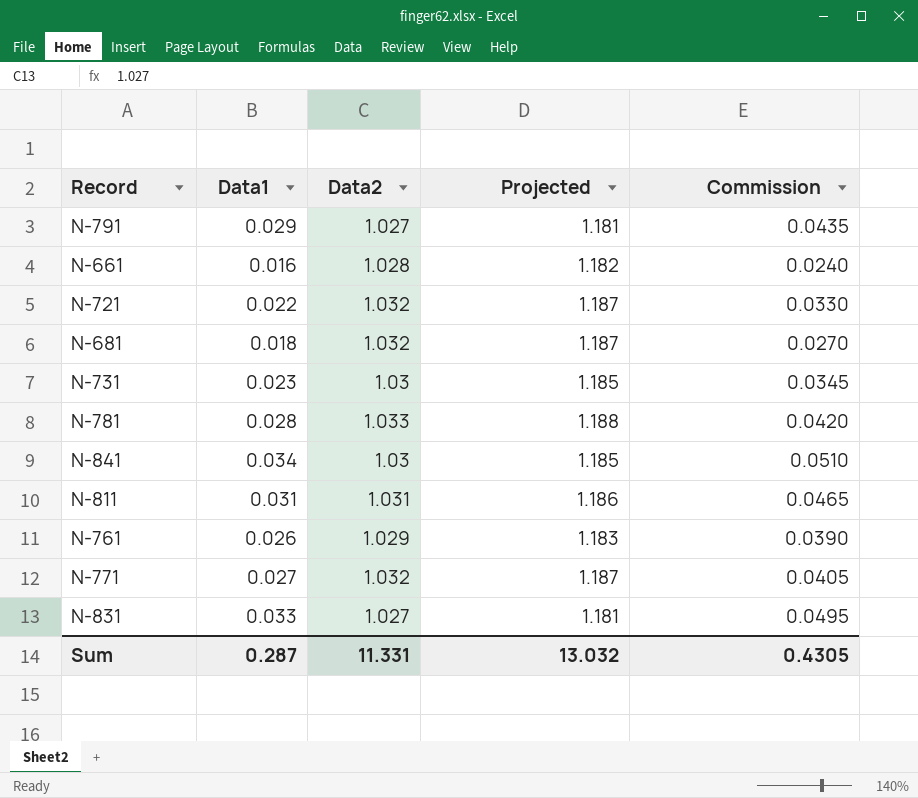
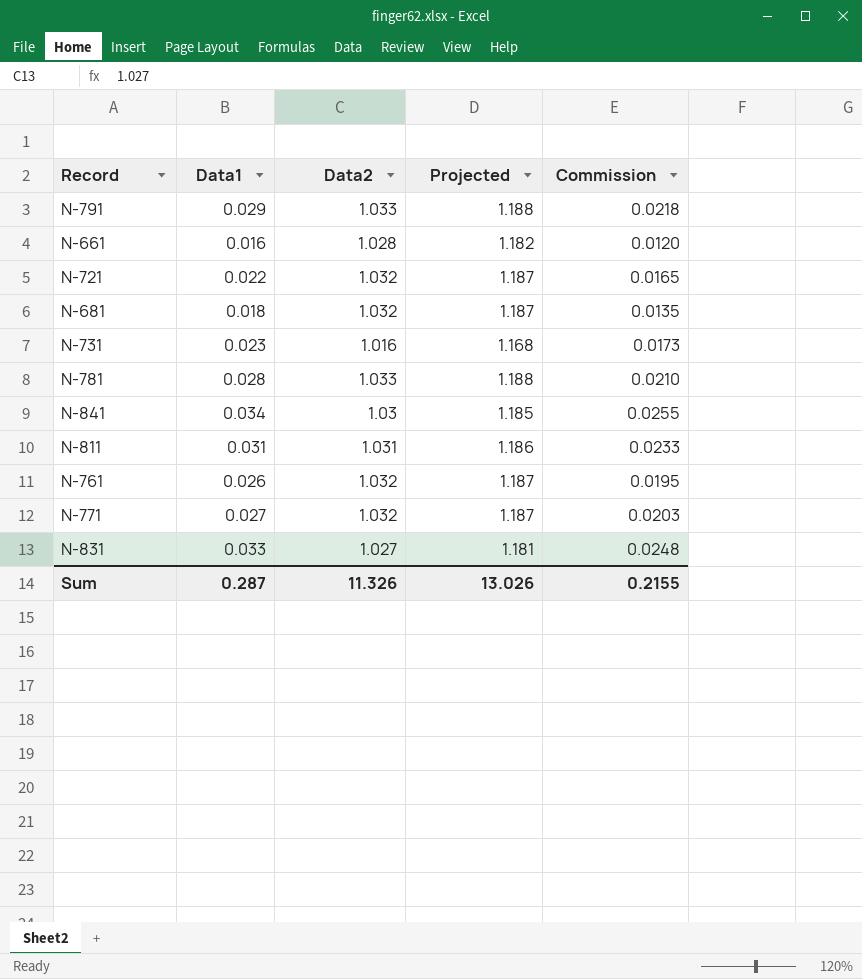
column Commission | formula: [Data1] * 1.5 -> [Data1] * 0.75
N-791 | Data2: 1.027 -> 1.033
N-791 | Projected: 1.181 -> 1.188
N-731 | Data2: 1.03 -> 1.016
N-731 | Projected: 1.185 -> 1.168
N-761 | Data2: 1.029 -> 1.032
N-761 | Projected: 1.183 -> 1.187
Sum | Data2: 11.331 -> 11.326
Sum | Projected: 13.032 -> 13.026
Sum | Commission: 0.4305 -> 0.2155

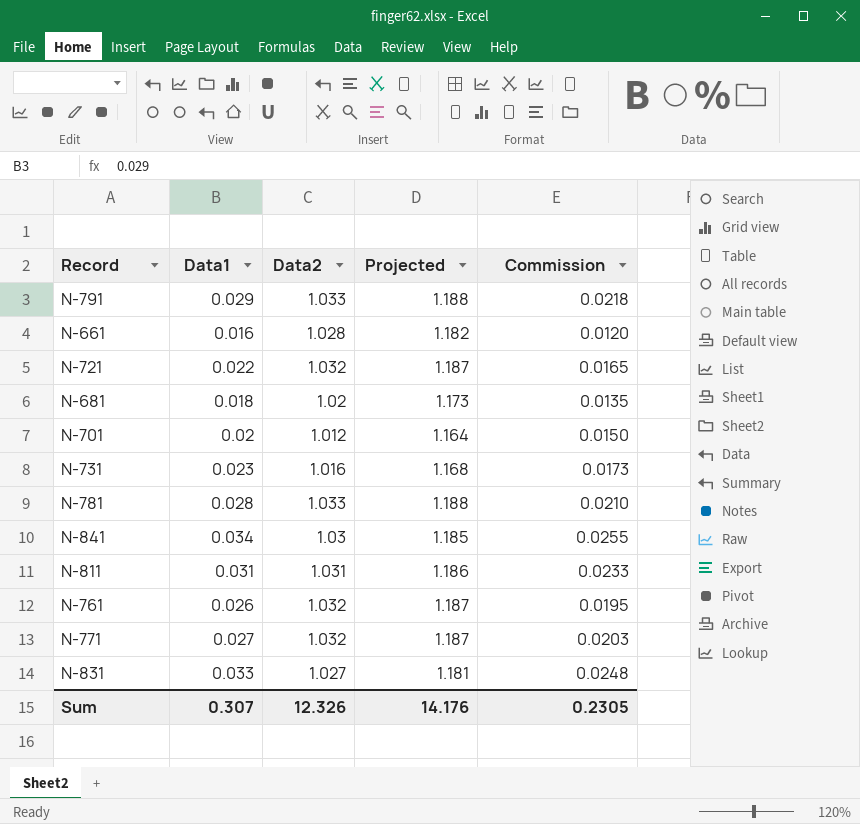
N-681 | Data2: 1.032 -> 1.02
N-681 | Projected: 1.187 -> 1.173
row N-701: none -> 0.02 | 1.012 | 1.164 | 0.0150
Sum | Data1: 0.287 -> 0.307
Sum | Data2: 11.326 -> 12.326
Sum | Projected: 13.026 -> 14.176
Sum | Commission: 0.2155 -> 0.2305

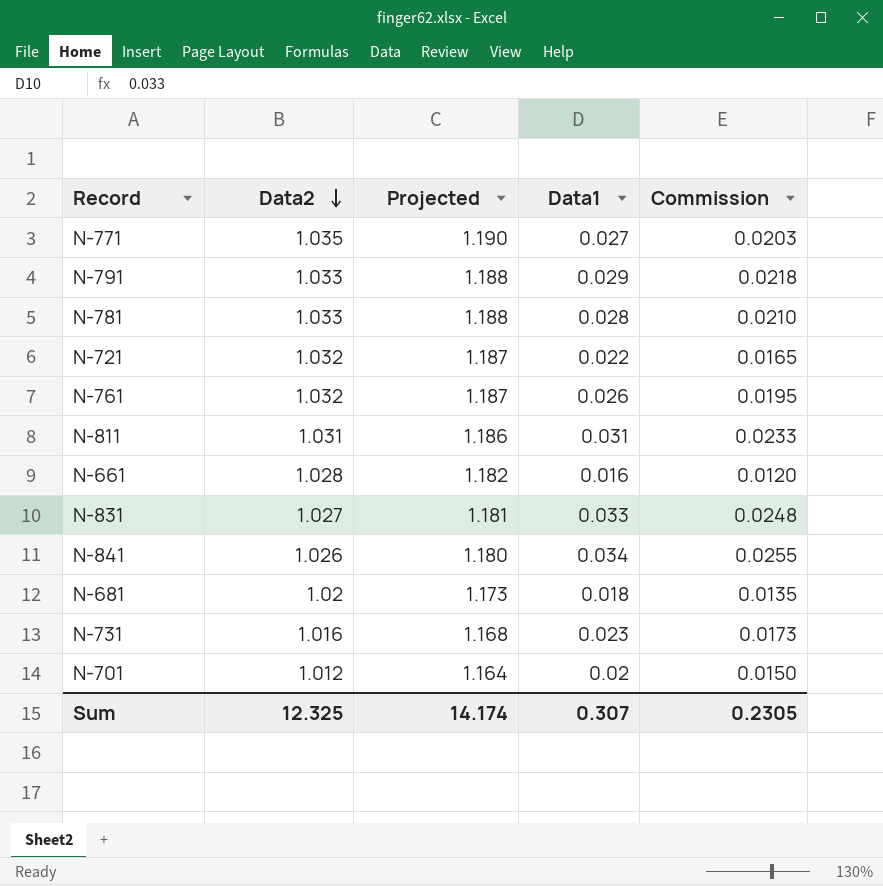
row order: none -> Data2 descending
column Data1 | position: 2 -> 4
N-771 | Data2: 1.032 -> 1.035
N-771 | Projected: 1.187 -> 1.190
N-841 | Data2: 1.03 -> 1.026
N-841 | Projected: 1.185 -> 1.180
Sum | Data2: 12.326 -> 12.325
Sum | Projected: 14.176 -> 14.174

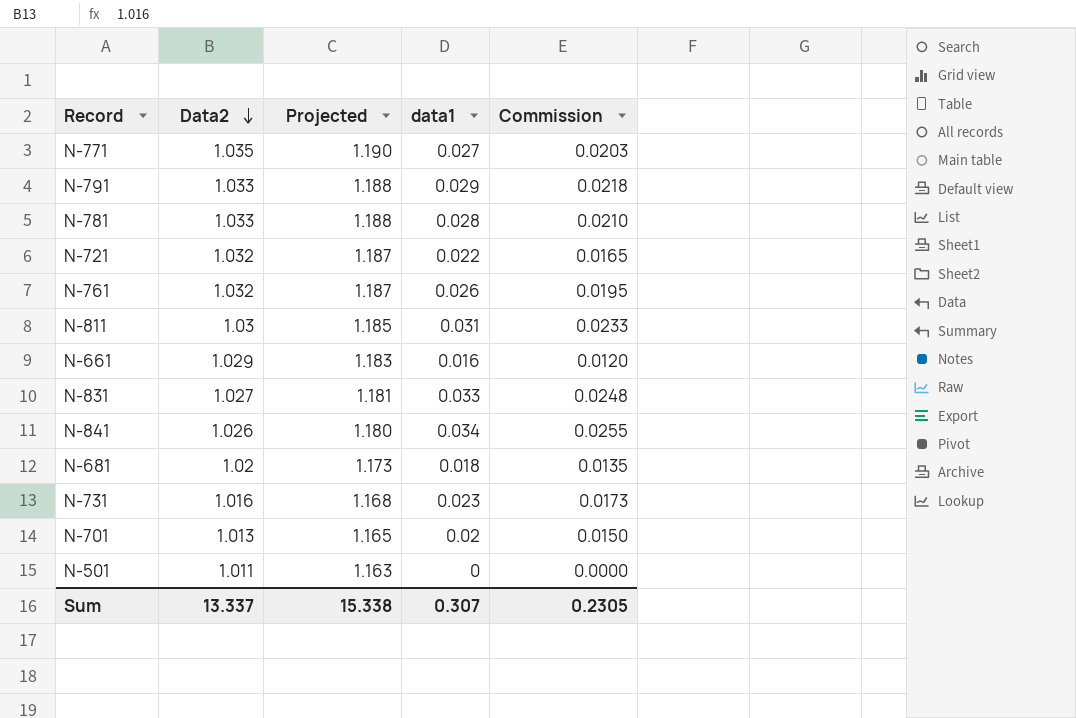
column name: Data1 -> data1
N-811 | Data2: 1.031 -> 1.03
N-811 | Projected: 1.186 -> 1.185
N-661 | Data2: 1.028 -> 1.029
N-661 | Projected: 1.182 -> 1.183
N-701 | Data2: 1.012 -> 1.013
N-701 | Projected: 1.164 -> 1.165
row N-501: none -> 1.011 | 1.163 | 0 | 0.0000
Sum | Data2: 12.325 -> 13.337
Sum | Projected: 14.174 -> 15.338

